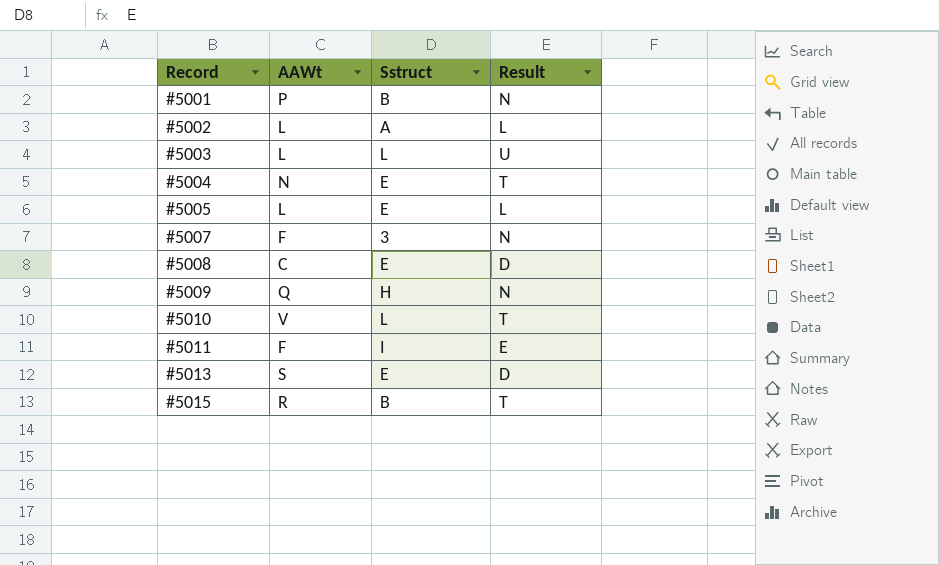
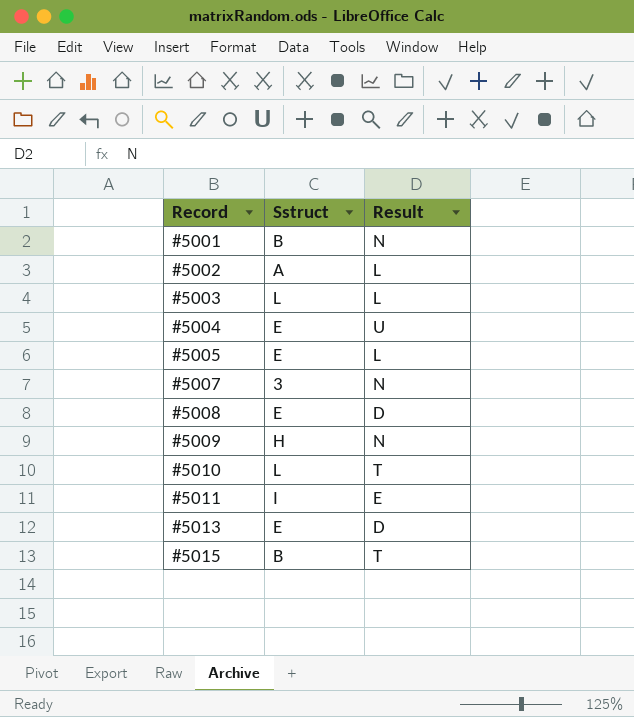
column AAWt | position: 2 -> none
#5003 | Result: U -> L
#5004 | Result: T -> U

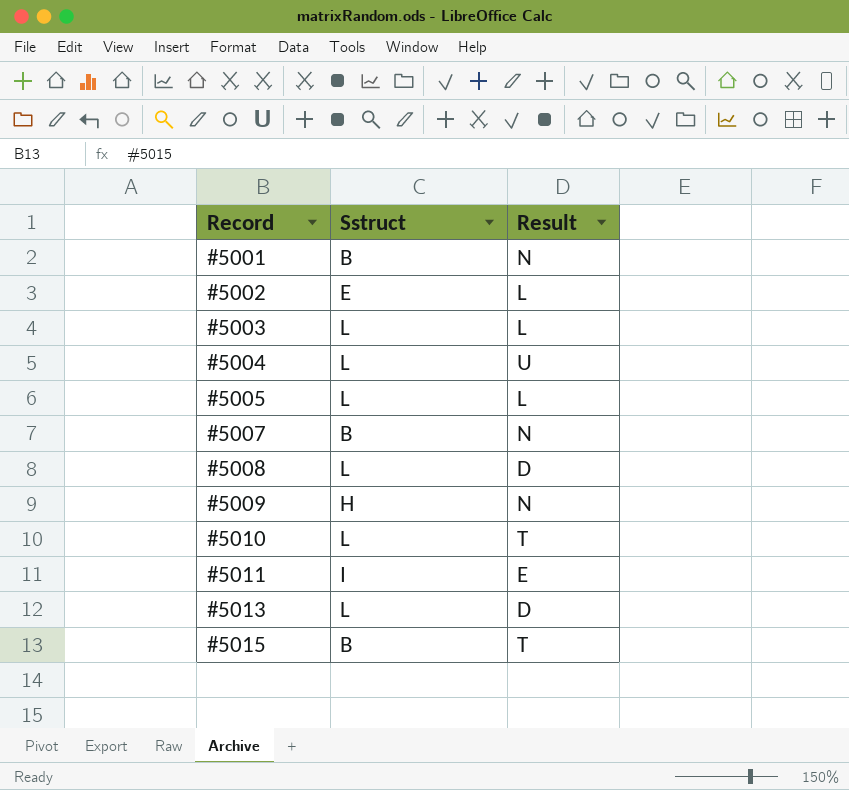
#5002 | Sstruct: A -> E
#5004 | Sstruct: E -> L
#5005 | Sstruct: E -> L
#5007 | Sstruct: 3 -> B
#5008 | Sstruct: E -> L
#5013 | Sstruct: E -> L

